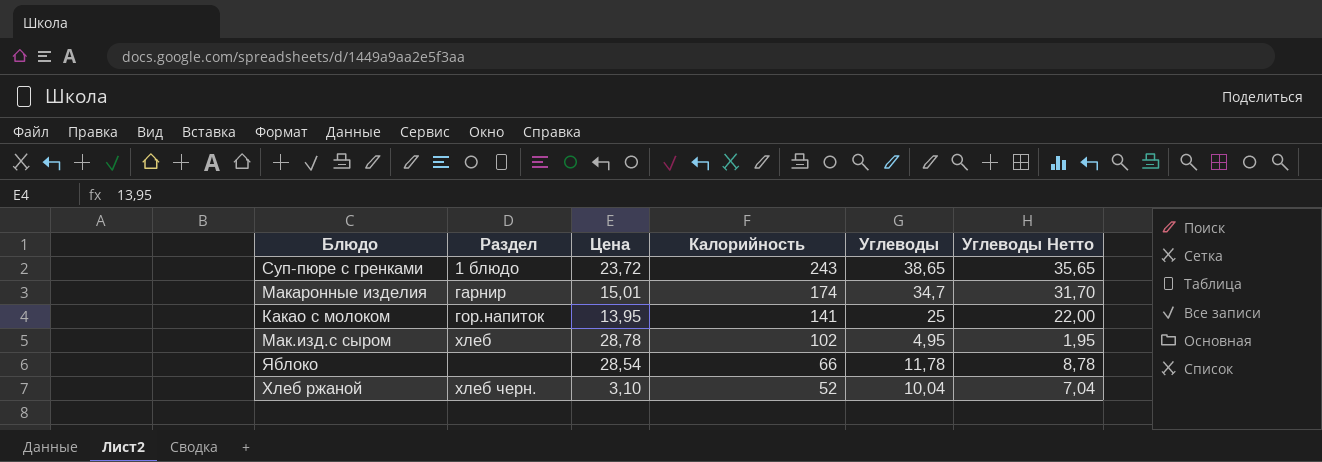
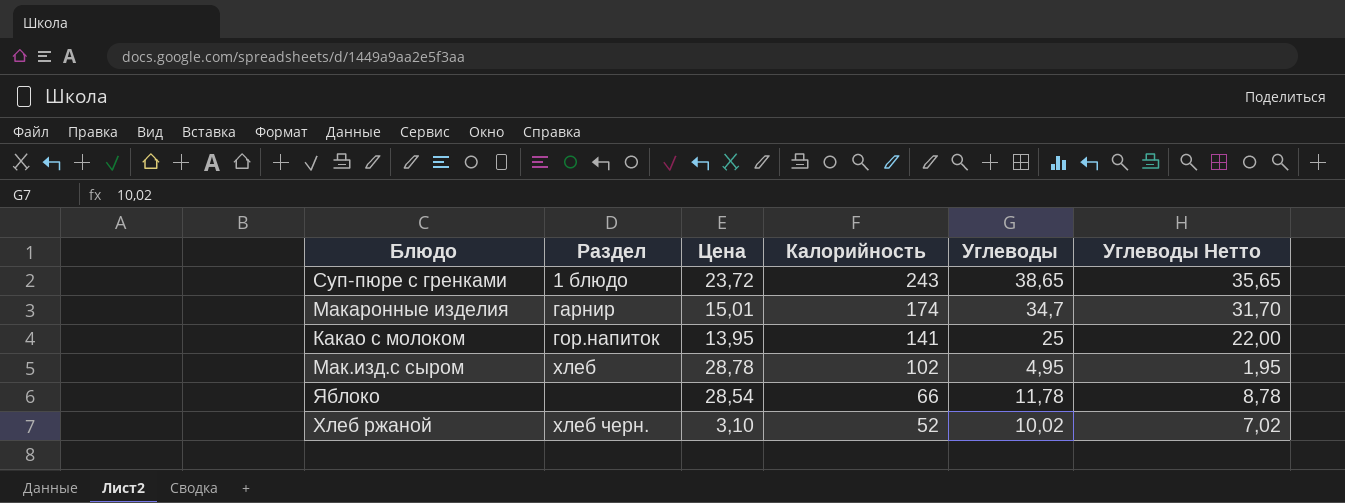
Хлеб ржаной | Углеводы: 10,04 -> 10,02
Хлеб ржаной | Углеводы Нетто: 7,04 -> 7,02

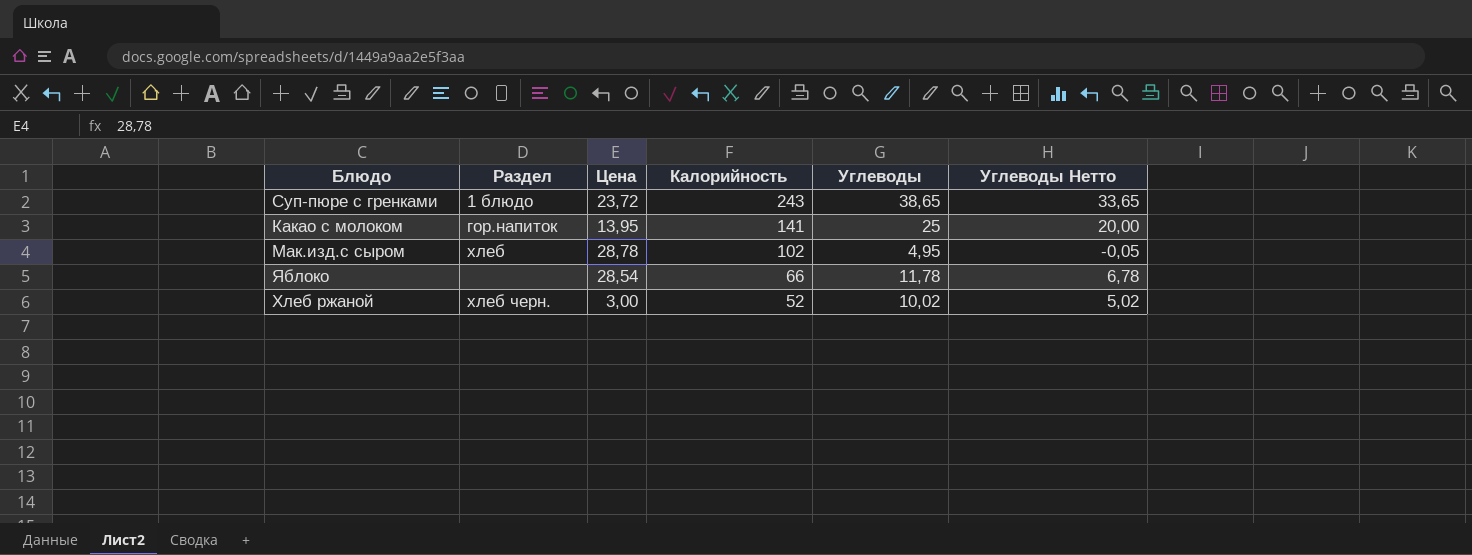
column Углеводы Нетто | formula: [Углеводы] - 3 -> [Углеводы] - 5
row Макаронные изделия: гарнир | 15,01 | 174 | 34,7 | 31,70 -> none
Хлеб ржаной | Цена: 3,10 -> 3,00

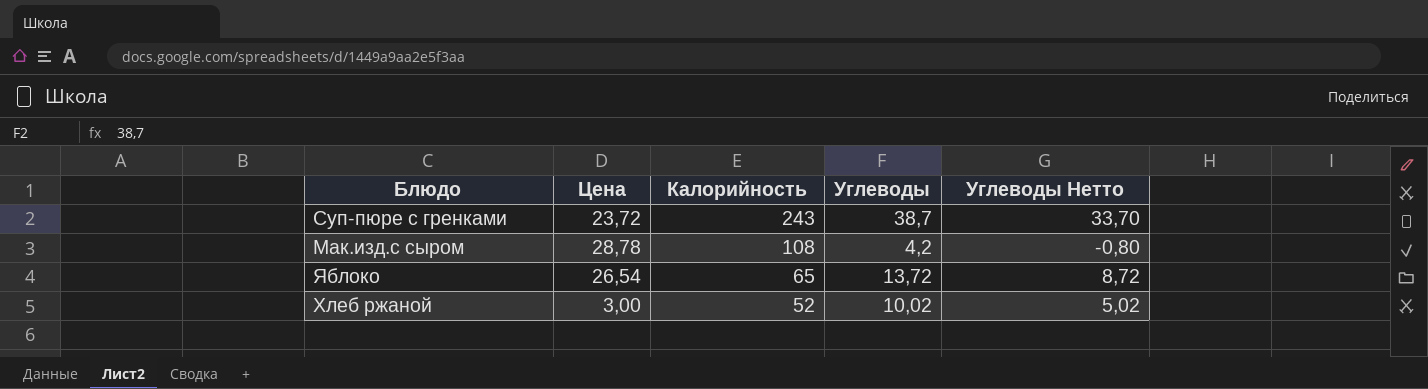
column Раздел | position: 2 -> none
row Какао с молоком: гор.напиток | 13,95 | 141 | 25 | 20,00 -> none
Суп-пюре с гренками | Углеводы: 38,65 -> 38,7
Суп-пюре с гренками | Углеводы Нетто: 33,65 -> 33,70
Мак.изд.с сыром | Калорийность: 102 -> 108
Мак.изд.с сыром | Углеводы: 4,95 -> 4,2
Мак.изд.с сыром | Углеводы Нетто: -0,05 -> -0,80
Яблоко | Цена: 28,54 -> 26,54
Яблоко | Калорийность: 66 -> 65
Яблоко | Углеводы: 11,78 -> 13,72
Яблоко | Углеводы Нетто: 6,78 -> 8,72

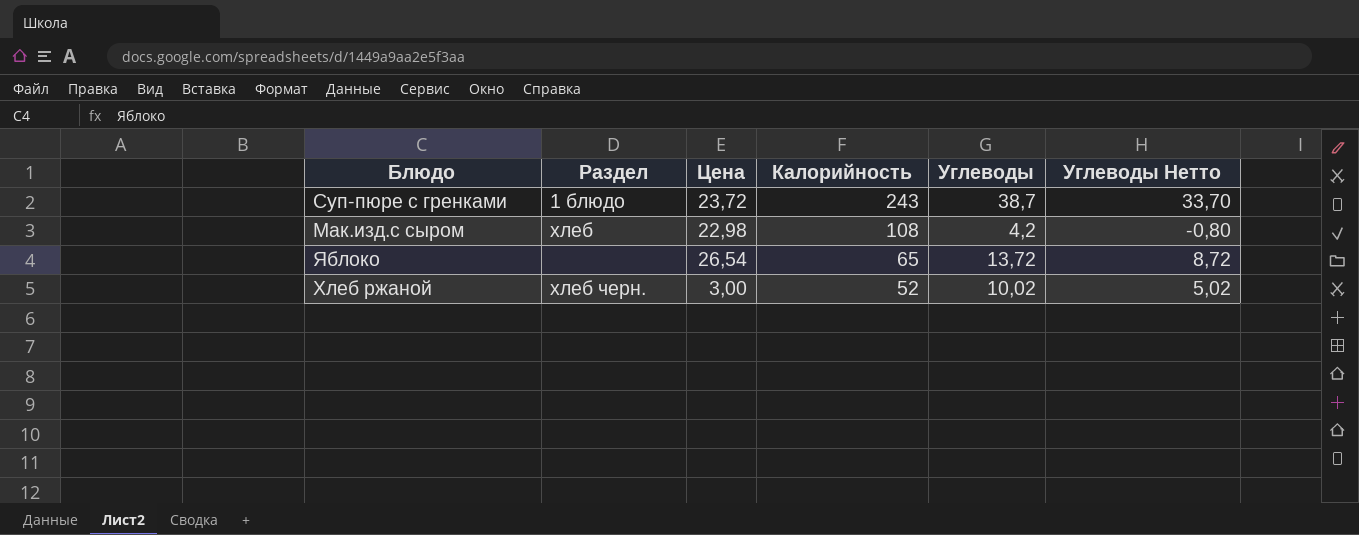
column Раздел | position: none -> 2
Мак.изд.с сыром | Цена: 28,78 -> 22,98

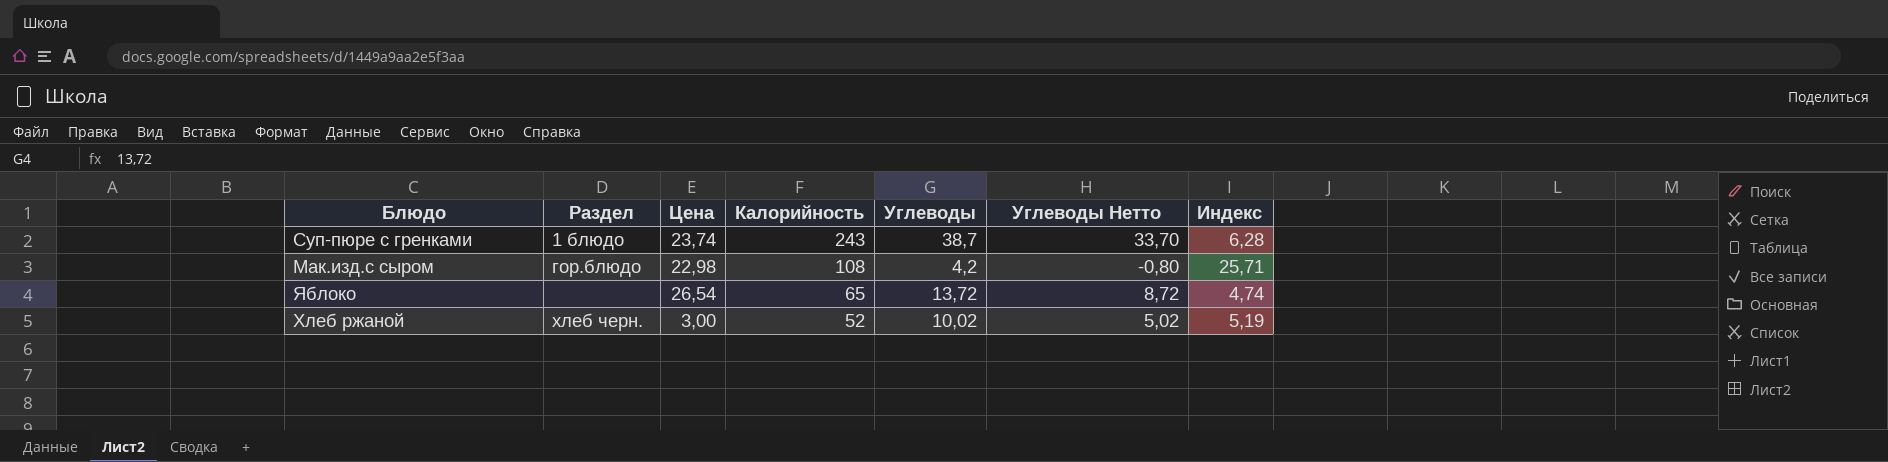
column Индекс | formula: none -> [Калорийность] / [Углеводы]
Суп-пюре с гренками | Цена: 23,72 -> 23,74
Мак.изд.с сыром | Раздел: хлеб -> гор.блюдо

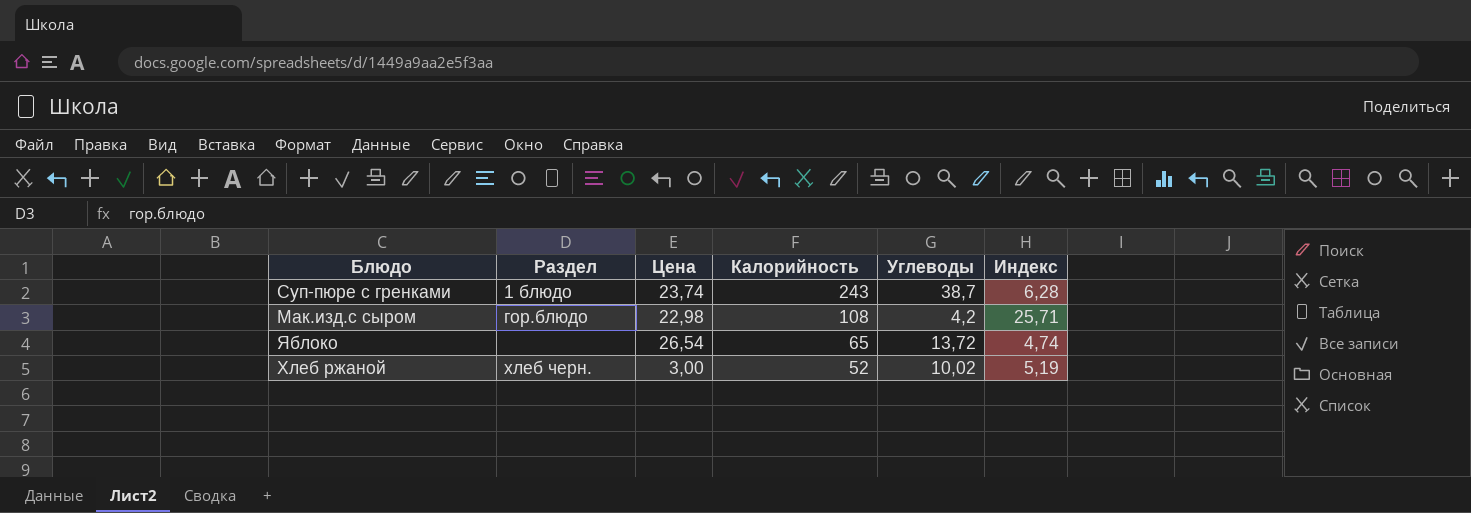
column Углеводы Нетто | formula: [Углеводы] - 5 -> none

